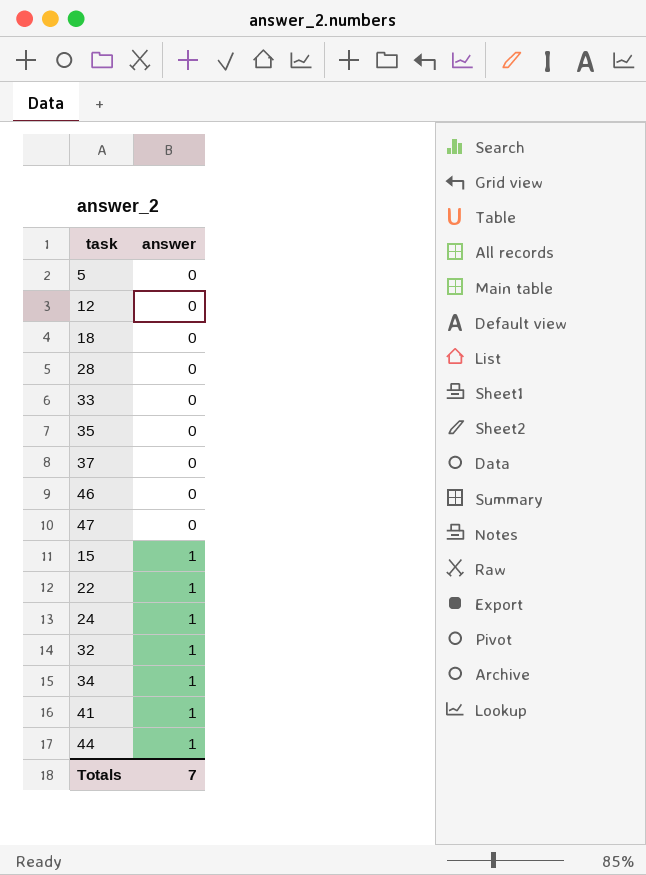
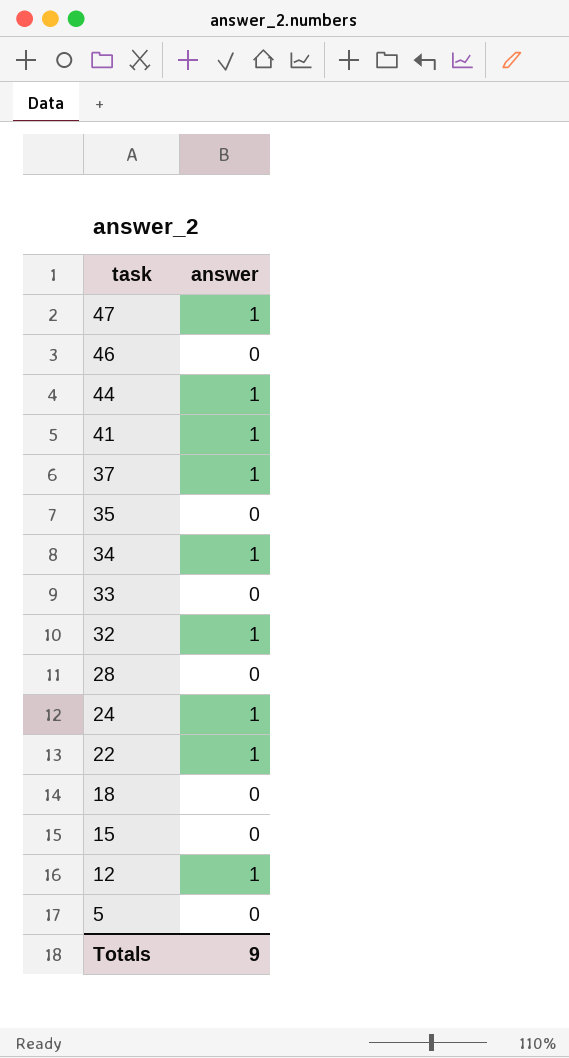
row order: answer ascending -> task descending
47 | answer: 0 -> 1
37 | answer: 0 -> 1
15 | answer: 1 -> 0
12 | answer: 0 -> 1
Totals | answer: 7 -> 9

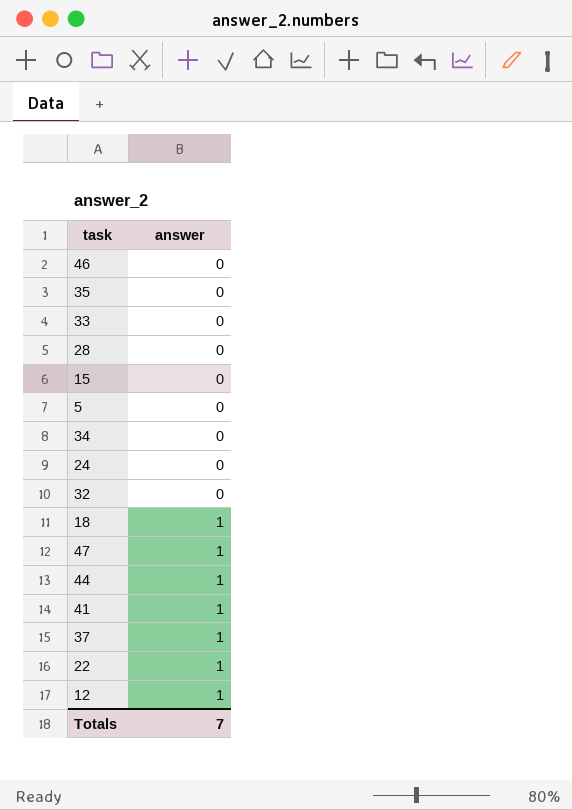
row order: task descending -> answer ascending
34 | answer: 1 -> 0
24 | answer: 1 -> 0
32 | answer: 1 -> 0
18 | answer: 0 -> 1
Totals | answer: 9 -> 7

